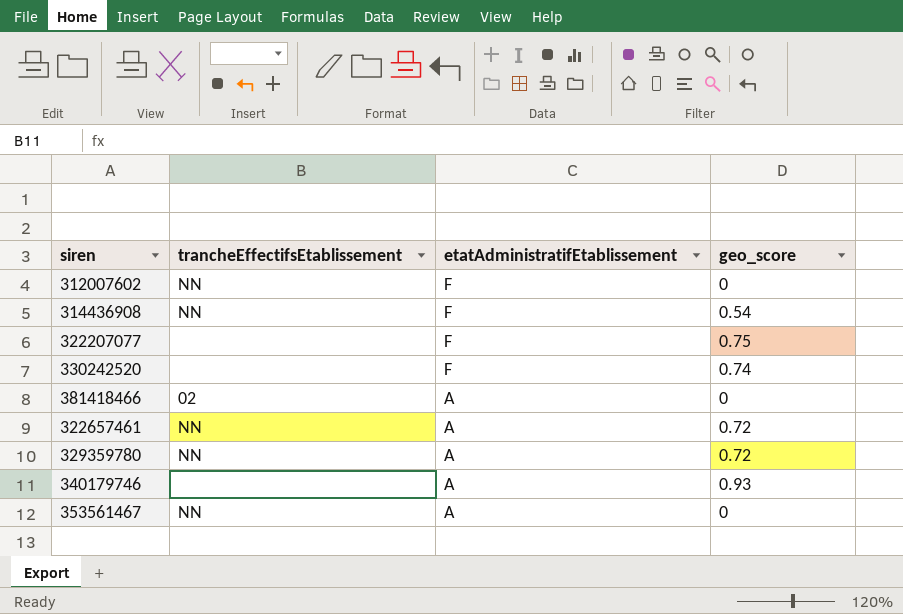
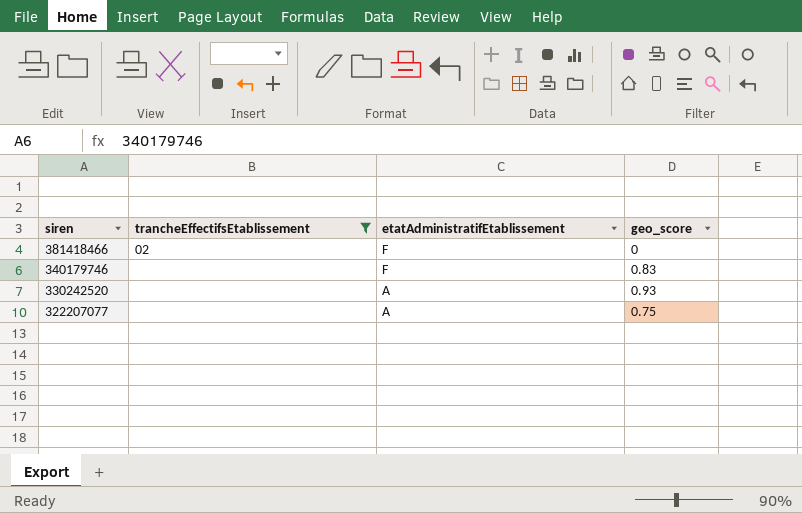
filter: none -> trancheEffectifsEtablissement != NN
row order: etatAdministratifEtablissement descending -> siren descending
381418466 | etatAdministratifEtablissement: A -> F
340179746 | etatAdministratifEtablissement: A -> F
340179746 | geo_score: 0.93 -> 0.83
330242520 | etatAdministratifEtablissement: F -> A
330242520 | geo_score: 0.74 -> 0.93
322207077 | etatAdministratifEtablissement: F -> A

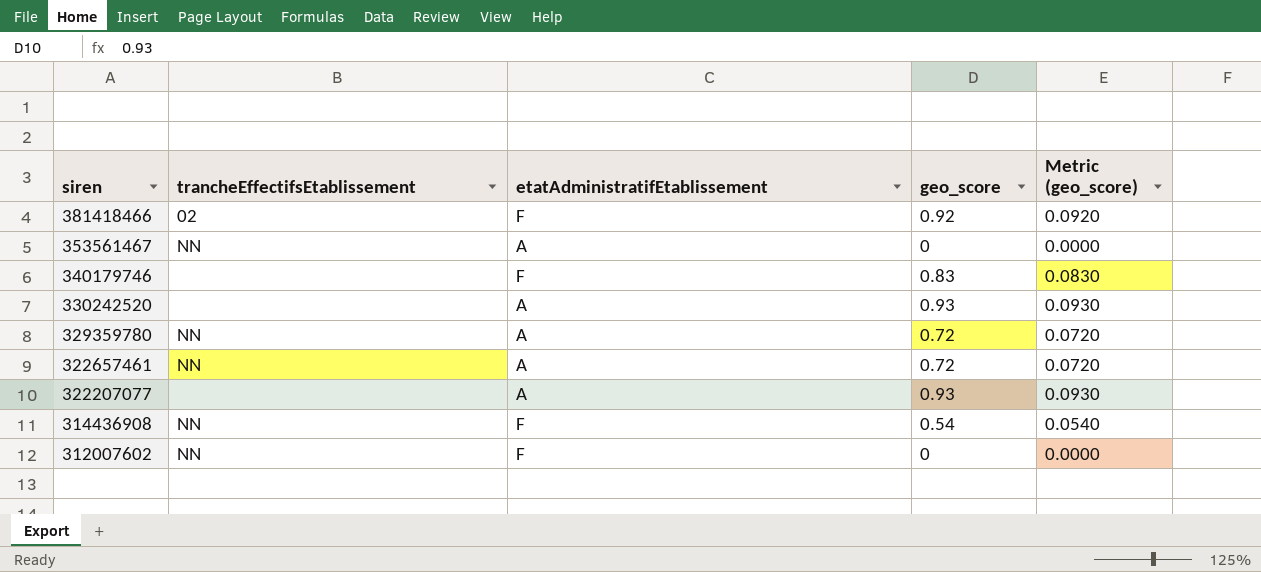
filter: trancheEffectifsEtablissement != NN -> none
column Metric (geo_score) | formula: none -> [geo_score] * 0.1
381418466 | geo_score: 0 -> 0.92
322207077 | geo_score: 0.75 -> 0.93

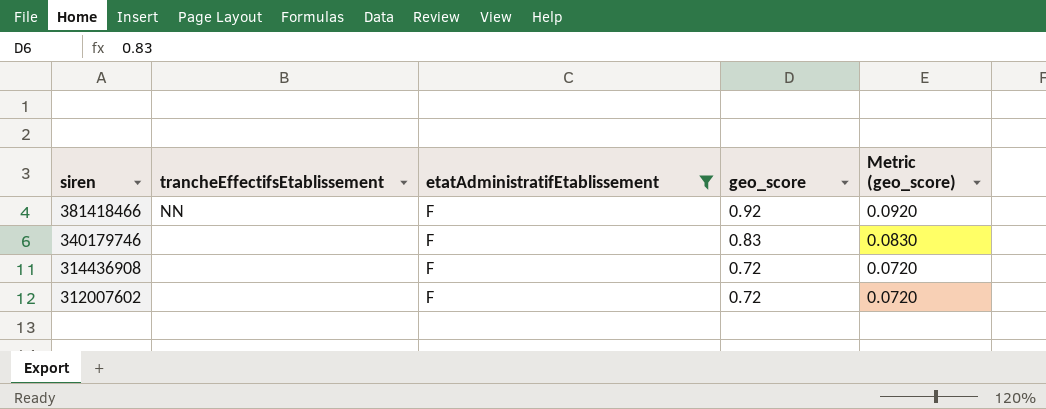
filter: none -> etatAdministratifEtablissement = F
381418466 | trancheEffectifsEtablissement: 02 -> NN
314436908 | trancheEffectifsEtablissement: NN -> none
314436908 | geo_score: 0.54 -> 0.72
314436908 | Metric (geo_score): 0.0540 -> 0.0720
312007602 | trancheEffectifsEtablissement: NN -> none
312007602 | geo_score: 0 -> 0.72
312007602 | Metric (geo_score): 0.0000 -> 0.0720

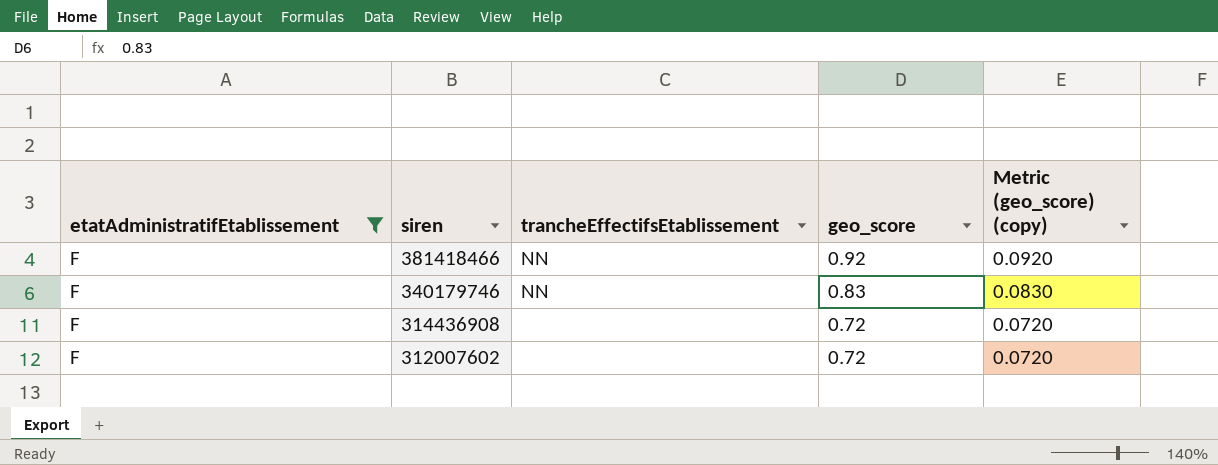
column etatAdministratifEtablissement | position: 3 -> 1
column name: Metric (geo_score) -> Metric (geo_score) (copy)
340179746 | trancheEffectifsEtablissement: none -> NN

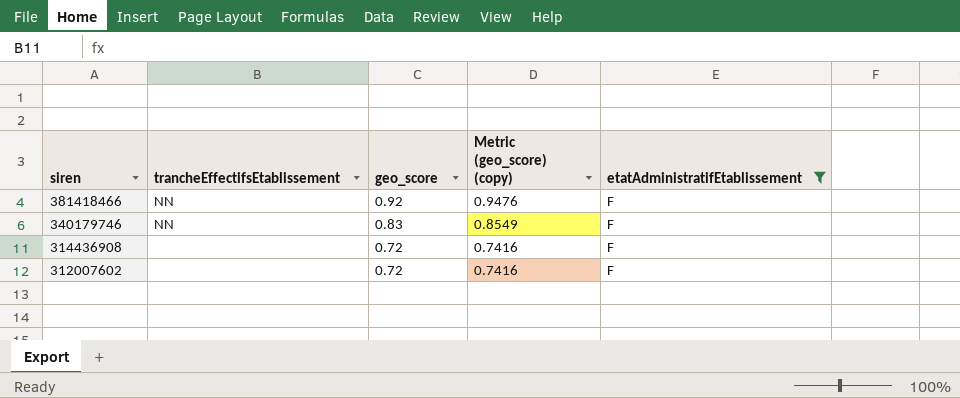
column Metric (geo_score) (copy) | formula: [geo_score] * 0.1 -> [geo_score] * 1.03
column etatAdministratifEtablissement | position: 1 -> 5

